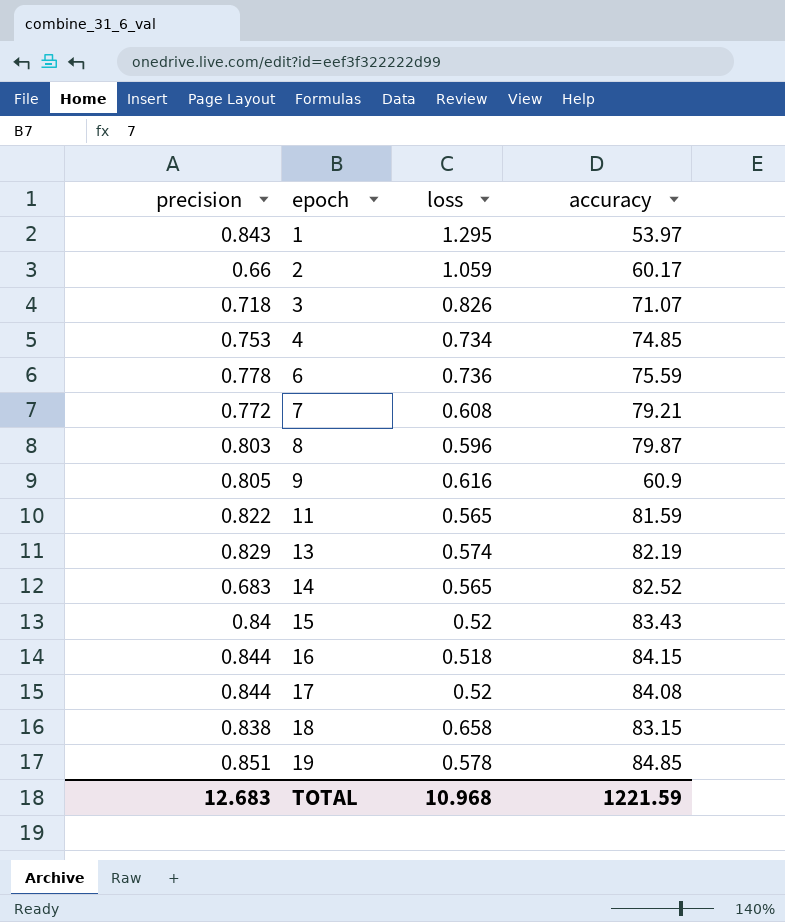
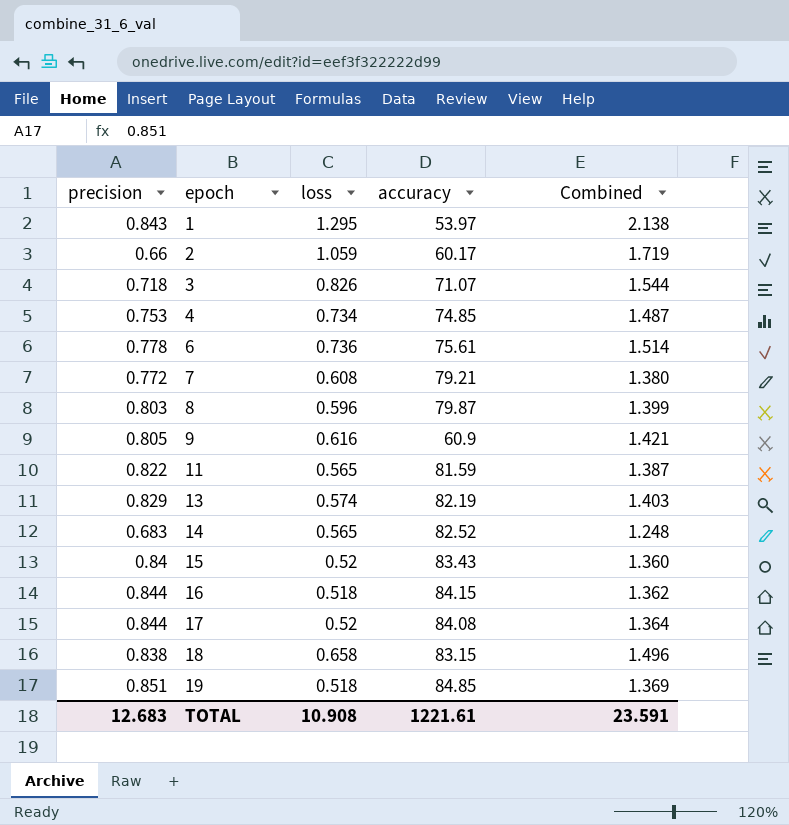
column Combined | formula: none -> [precision] + [loss]
6 | accuracy: 75.59 -> 75.61
19 | loss: 0.578 -> 0.518
TOTAL | loss: 10.968 -> 10.908
TOTAL | accuracy: 1221.59 -> 1221.61

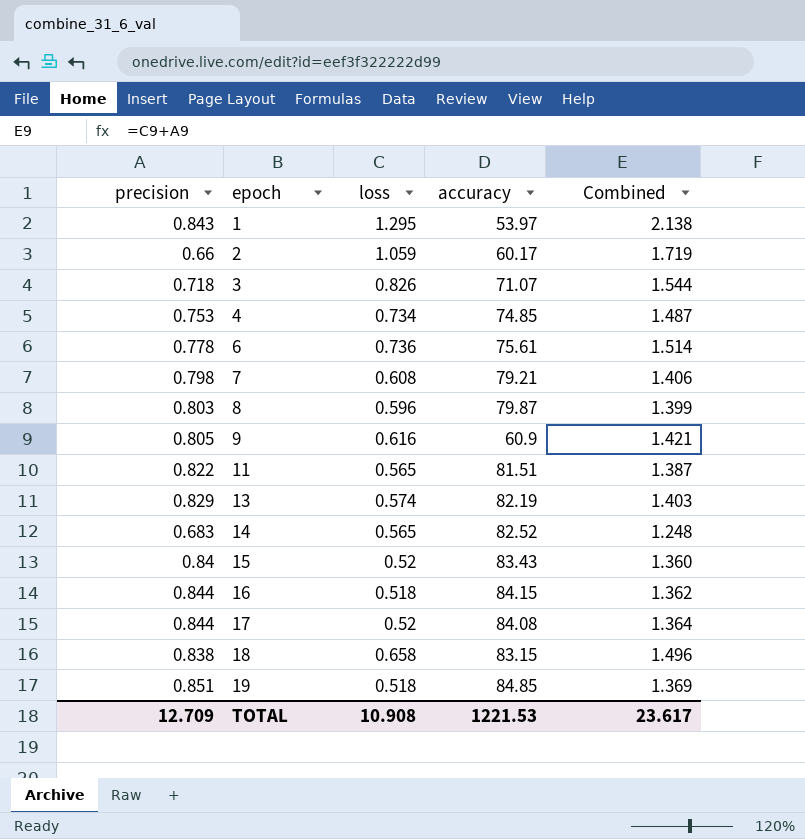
7 | precision: 0.772 -> 0.798
7 | Combined: 1.380 -> 1.406
11 | accuracy: 81.59 -> 81.51
TOTAL | precision: 12.683 -> 12.709
TOTAL | accuracy: 1221.61 -> 1221.53
TOTAL | Combined: 23.591 -> 23.617

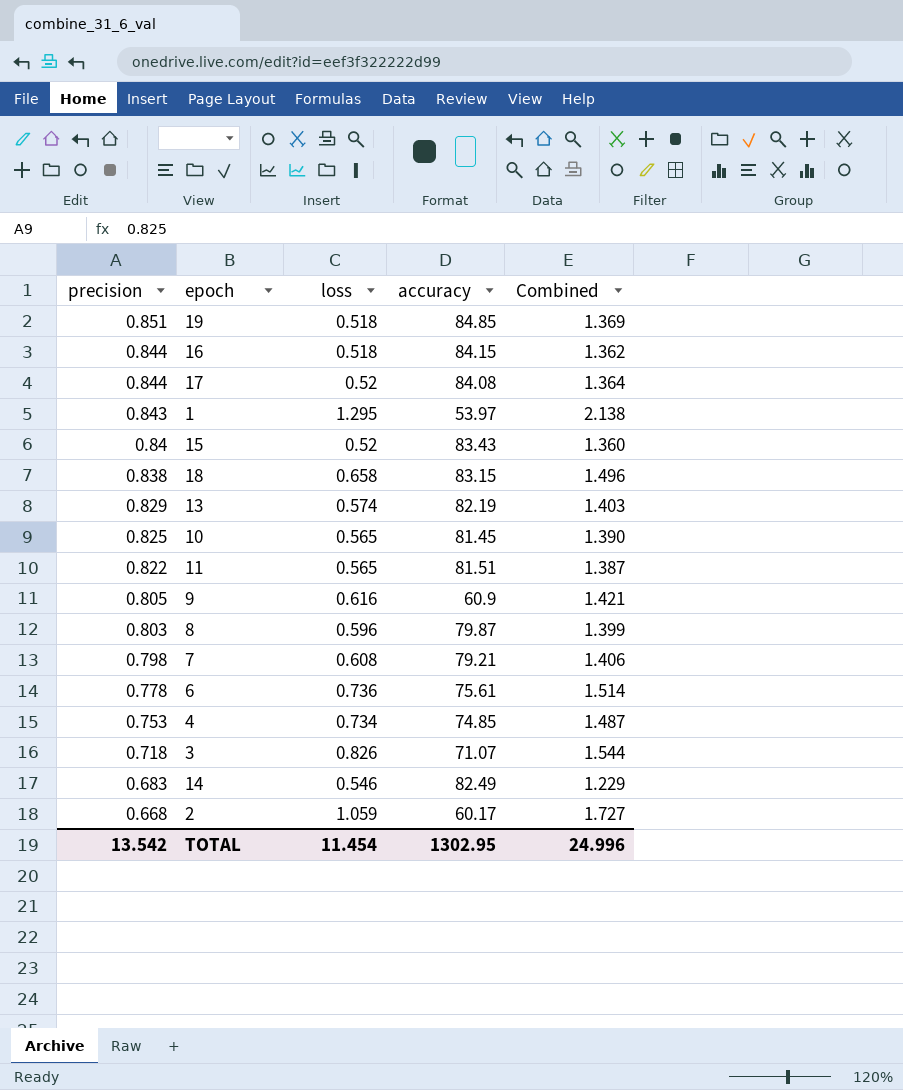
row order: epoch ascending -> precision descending
row 10: none -> 0.825 | 0.565 | 81.45 | 1.390
14 | loss: 0.565 -> 0.546
14 | accuracy: 82.52 -> 82.49
14 | Combined: 1.248 -> 1.229
2 | precision: 0.66 -> 0.668
2 | Combined: 1.719 -> 1.727
TOTAL | precision: 12.709 -> 13.542
TOTAL | loss: 10.908 -> 11.454
TOTAL | accuracy: 1221.53 -> 1302.95
TOTAL | Combined: 23.617 -> 24.996

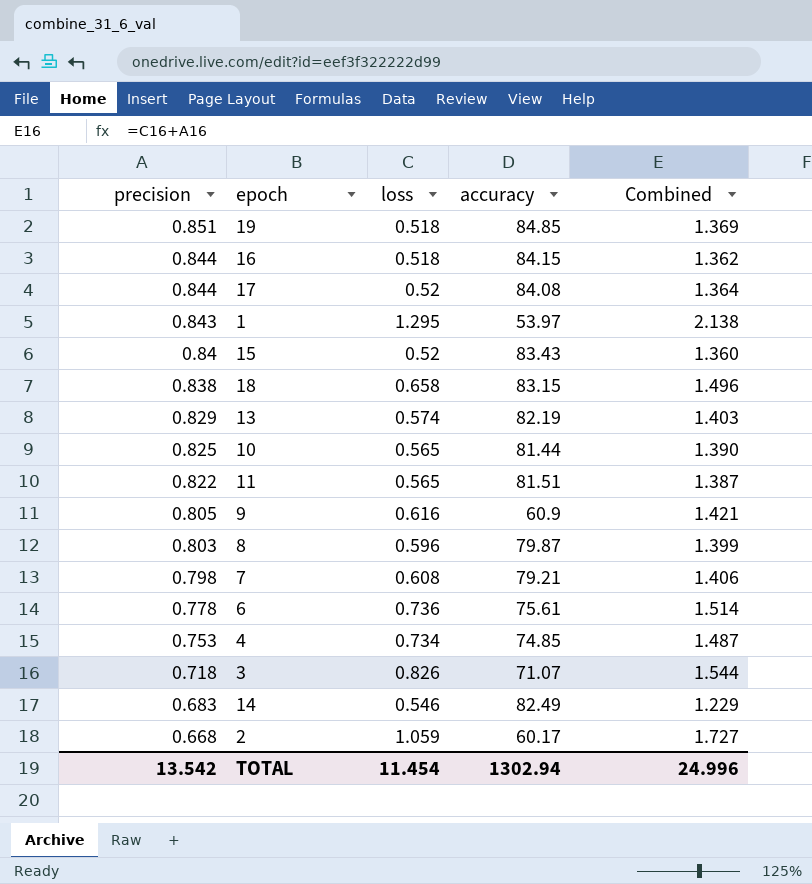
10 | accuracy: 81.45 -> 81.44
TOTAL | accuracy: 1302.95 -> 1302.94

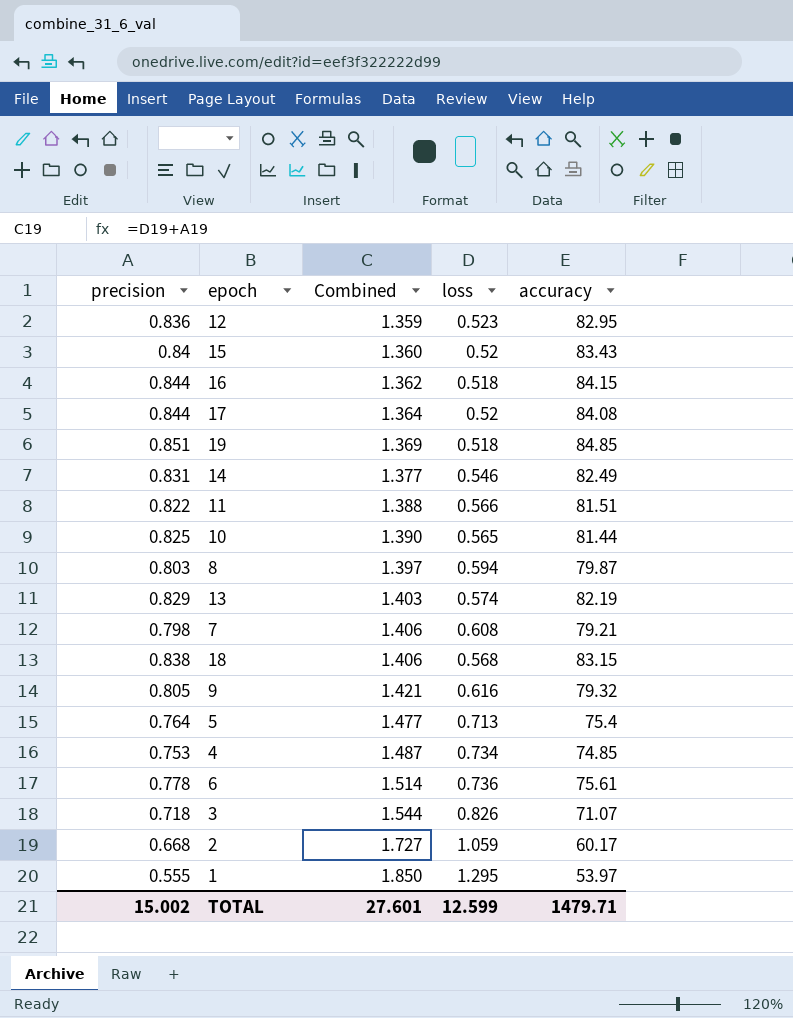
row order: precision descending -> Combined ascending
column Combined | position: 5 -> 3
row 12: none -> 0.836 | 1.359 | 0.523 | 82.95
14 | precision: 0.683 -> 0.831
14 | Combined: 1.229 -> 1.377
11 | Combined: 1.387 -> 1.388
11 | loss: 0.565 -> 0.566
8 | Combined: 1.399 -> 1.397
8 | loss: 0.596 -> 0.594
18 | Combined: 1.496 -> 1.406
18 | loss: 0.658 -> 0.568
9 | accuracy: 60.9 -> 79.32
row 5: none -> 0.764 | 1.477 | 0.713 | 75.4
1 | precision: 0.843 -> 0.555
1 | Combined: 2.138 -> 1.850
TOTAL | precision: 13.542 -> 15.002
TOTAL | Combined: 24.996 -> 27.601
TOTAL | loss: 11.454 -> 12.599
TOTAL | accuracy: 1302.94 -> 1479.71

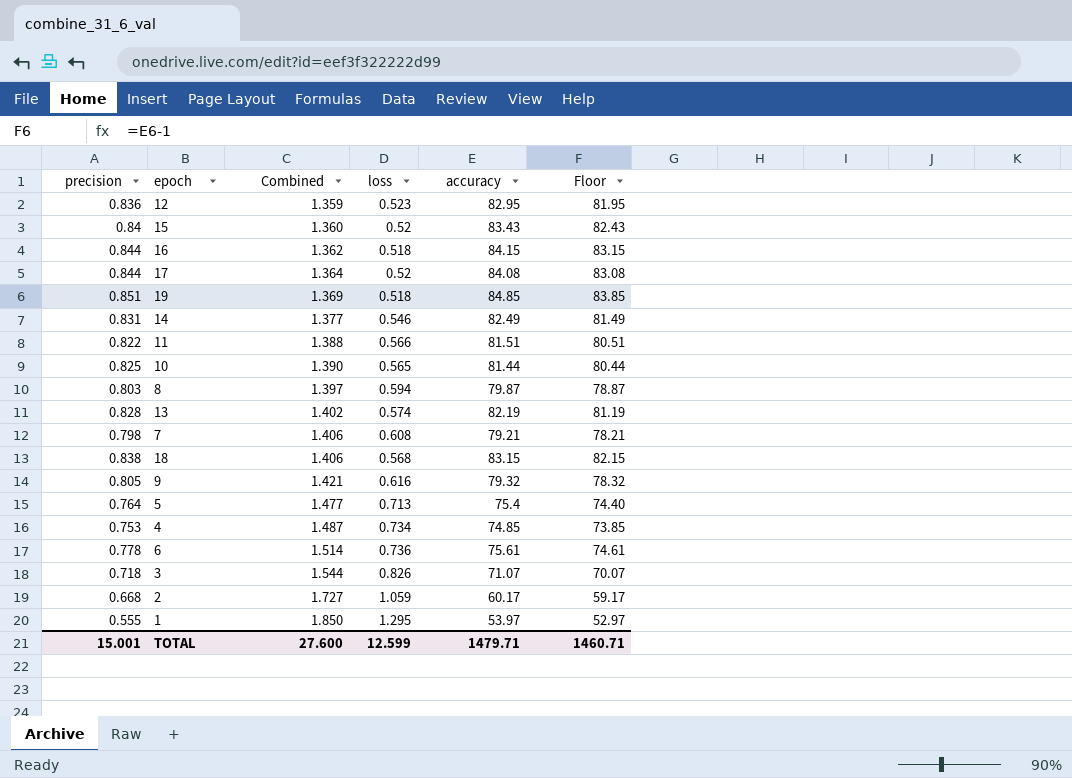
column Floor | formula: none -> [accuracy] - 1
13 | precision: 0.829 -> 0.828
13 | Combined: 1.403 -> 1.402
TOTAL | precision: 15.002 -> 15.001
TOTAL | Combined: 27.601 -> 27.600

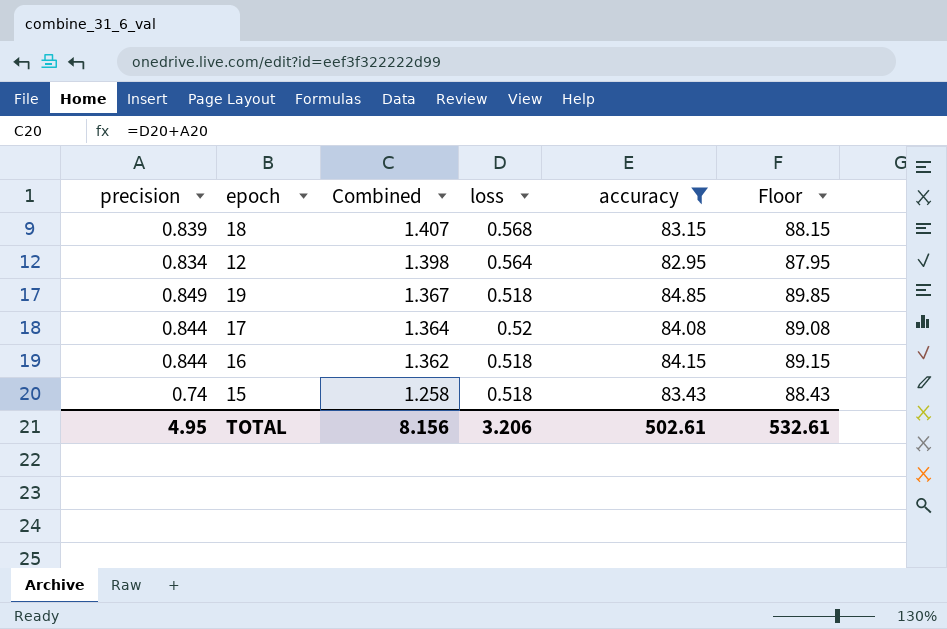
filter: none -> accuracy >= 82.95
row order: Combined ascending -> Combined descending
column Floor | formula: [accuracy] - 1 -> [accuracy] + 5
18 | precision: 0.838 -> 0.839
18 | Combined: 1.406 -> 1.407
12 | precision: 0.836 -> 0.834
12 | Combined: 1.359 -> 1.398
12 | loss: 0.523 -> 0.564
19 | precision: 0.851 -> 0.849
19 | Combined: 1.369 -> 1.367
15 | precision: 0.84 -> 0.74
15 | Combined: 1.360 -> 1.258
15 | loss: 0.52 -> 0.518
TOTAL | precision: 15.001 -> 4.95
TOTAL | Combined: 27.600 -> 8.156
TOTAL | loss: 12.599 -> 3.206
TOTAL | accuracy: 1479.71 -> 502.61
TOTAL | Floor: 1460.71 -> 532.61

